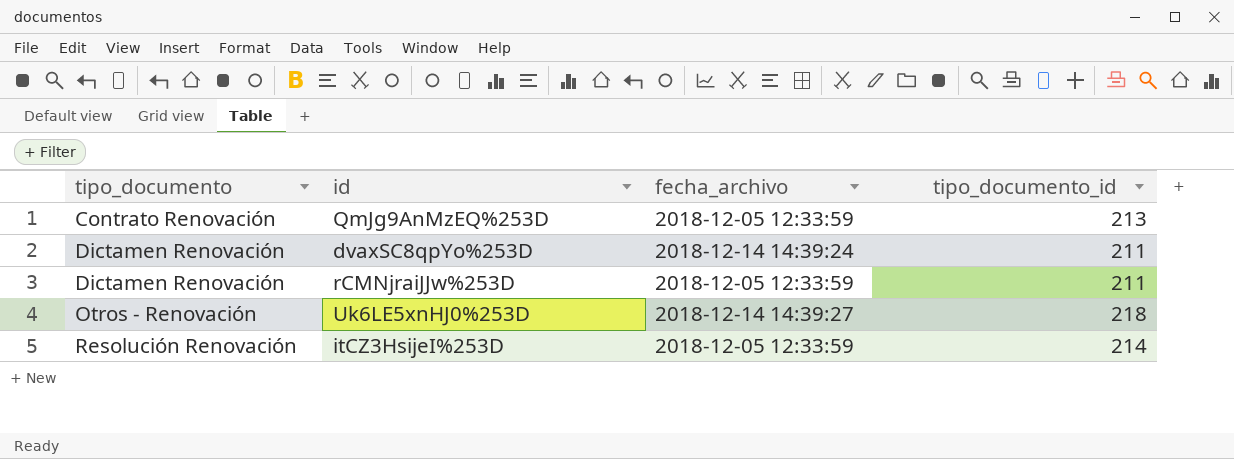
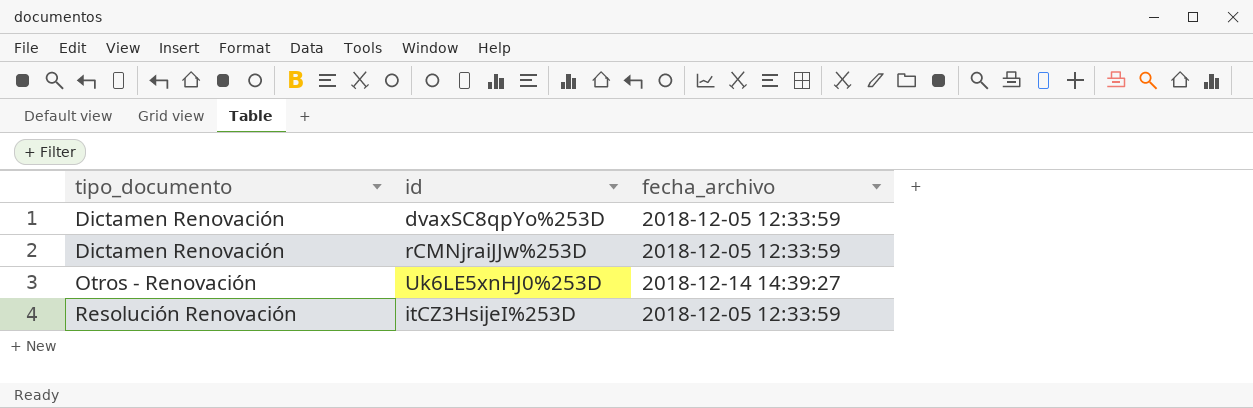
column tipo_documento_id | position: 4 -> none
row QmJg9AnMzEQ%253D: Contrato Renovación | 2018-12-05 12:33:59 | 213 -> none
dvaxSC8qpYo%253D | fecha_archivo: 2018-12-14 14:39:24 -> 2018-12-05 12:33:59

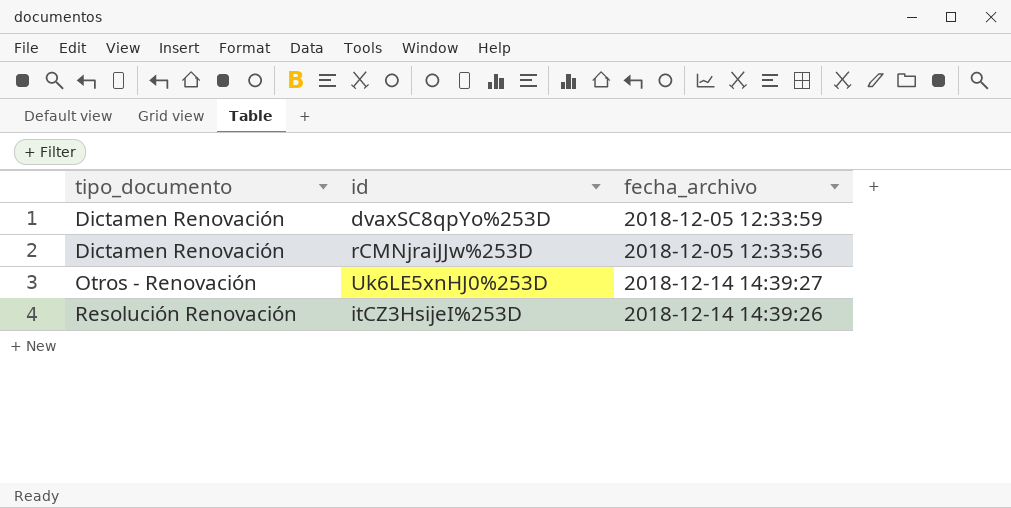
rCMNjraiJJw%253D | fecha_archivo: 2018-12-05 12:33:59 -> 2018-12-05 12:33:56
itCZ3HsijeI%253D | fecha_archivo: 2018-12-05 12:33:59 -> 2018-12-14 14:39:26

